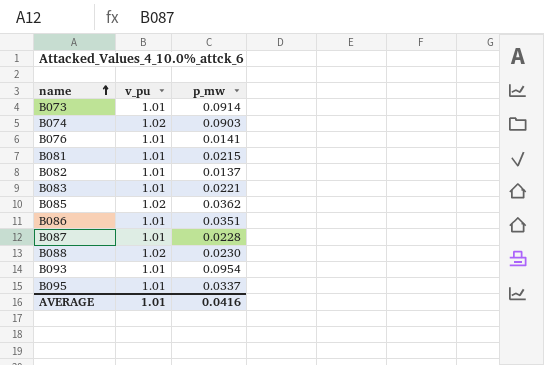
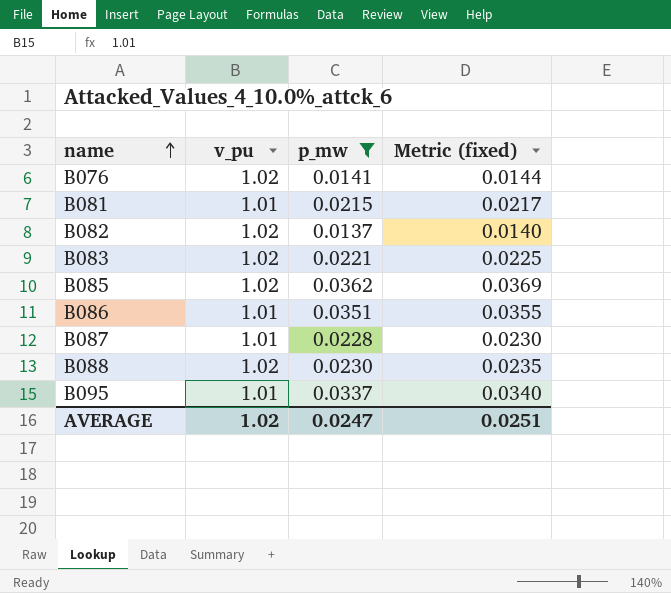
filter: none -> p_mw <= 0.0362
column Metric (fixed) | formula: none -> [v_pu] * [p_mw]
B076 | v_pu: 1.01 -> 1.02
B082 | v_pu: 1.01 -> 1.02
B083 | v_pu: 1.01 -> 1.02
AVERAGE | v_pu: 1.01 -> 1.02
AVERAGE | p_mw: 0.0416 -> 0.0247

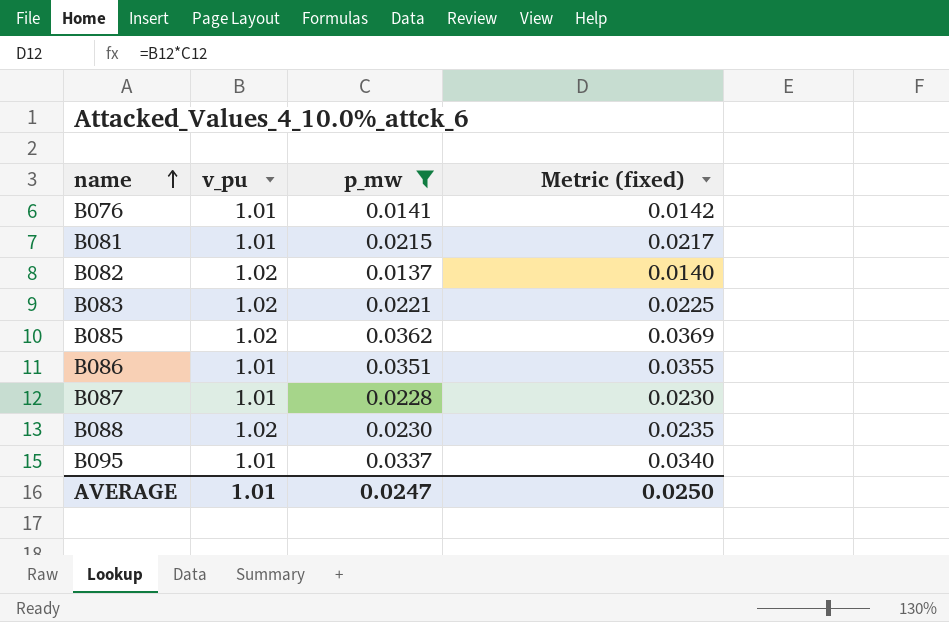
B076 | v_pu: 1.02 -> 1.01
B076 | Metric (fixed): 0.0144 -> 0.0142
AVERAGE | v_pu: 1.02 -> 1.01
AVERAGE | Metric (fixed): 0.0251 -> 0.0250

